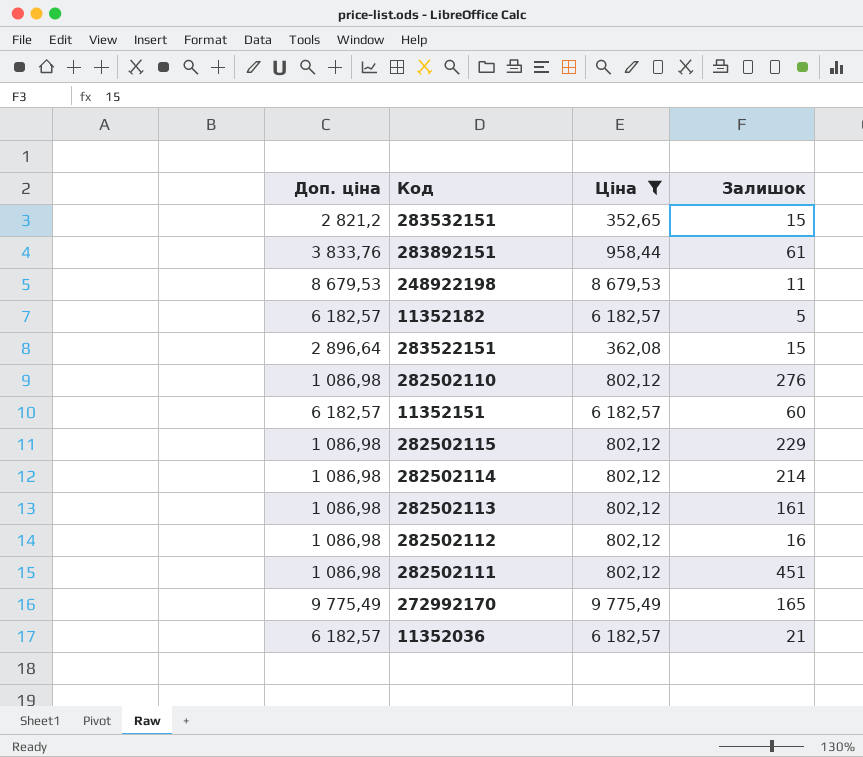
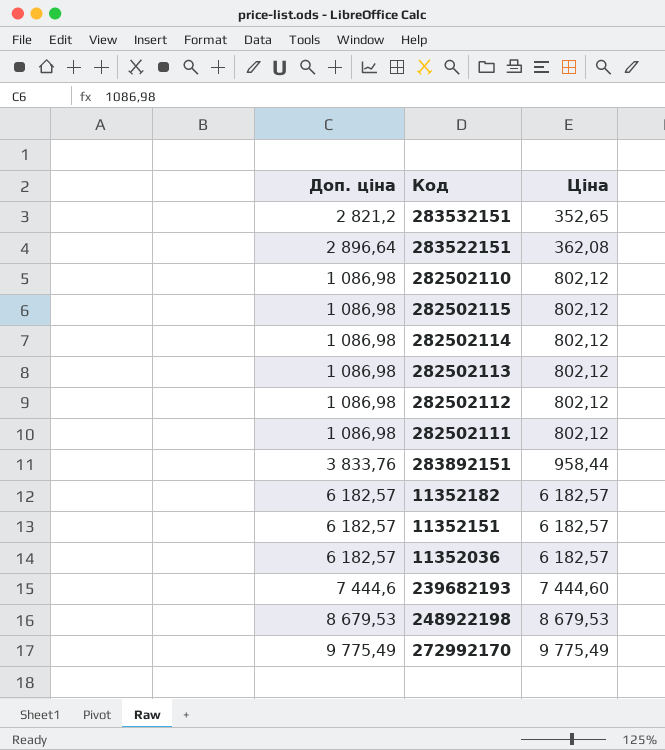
filter: Ціна != 7 444,60 -> none
row order: none -> Ціна ascending
column Залишок | position: 4 -> none

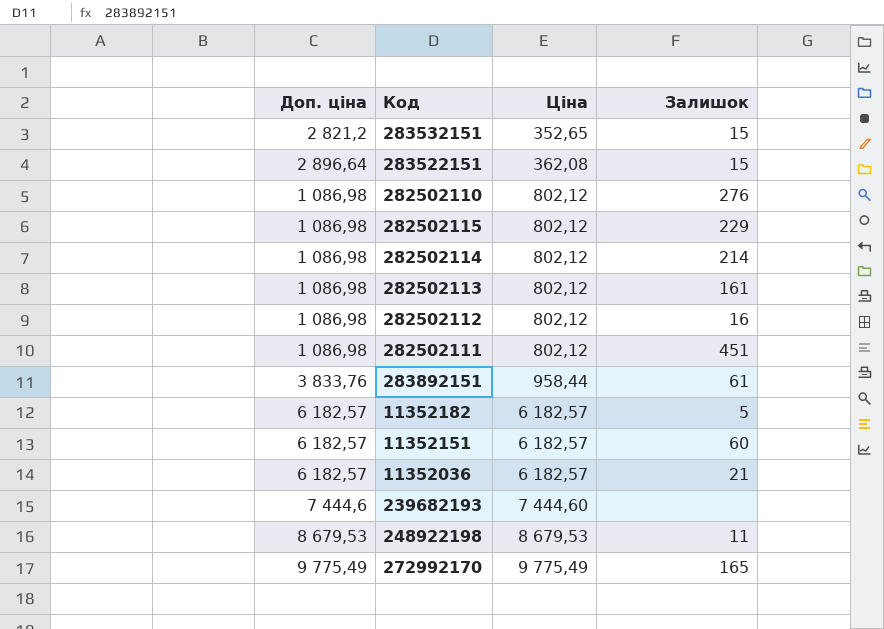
column Залишок | position: none -> 4

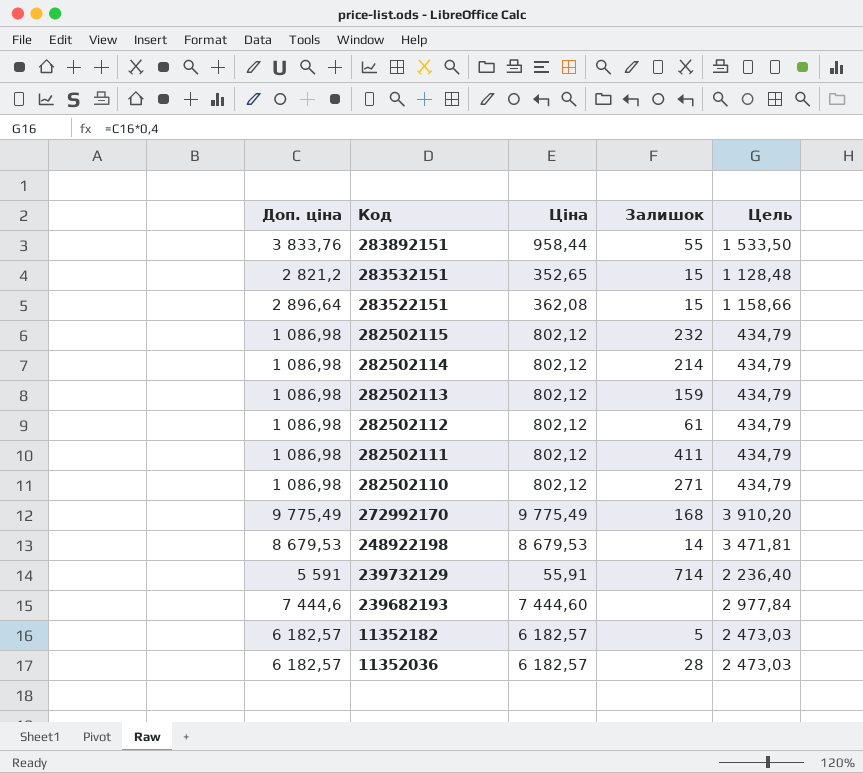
row order: Ціна ascending -> Код descending
column Цель | formula: none -> [Доп. ціна] * 0,4
row 11352151: 6 182,57 | 6 182,57 | 60 -> none
283892151 | Залишок: 61 -> 55
282502115 | Залишок: 229 -> 232
282502113 | Залишок: 161 -> 159
282502112 | Залишок: 16 -> 61
282502111 | Залишок: 451 -> 411
282502110 | Залишок: 276 -> 271
272992170 | Залишок: 165 -> 168
248922198 | Залишок: 11 -> 14
row 239732129: none -> 5 591 | 55,91 | 714 | 2 236,40
11352036 | Залишок: 21 -> 28

